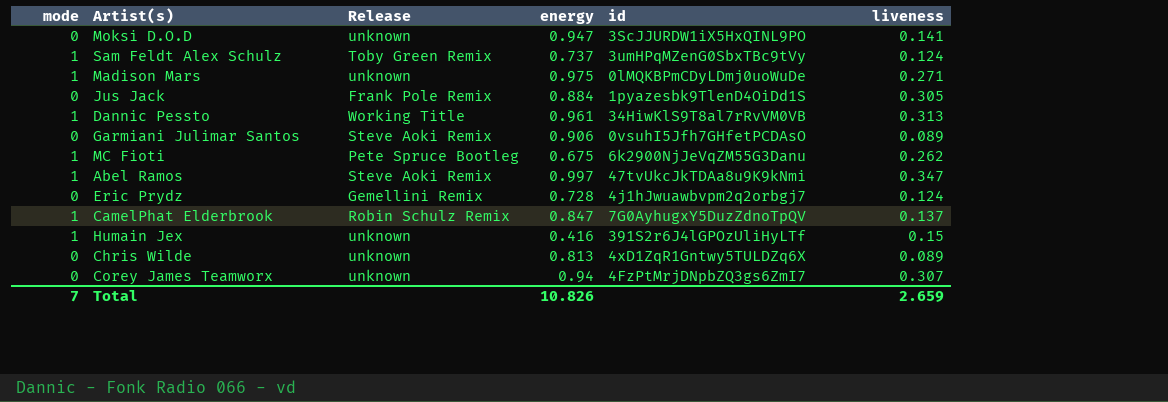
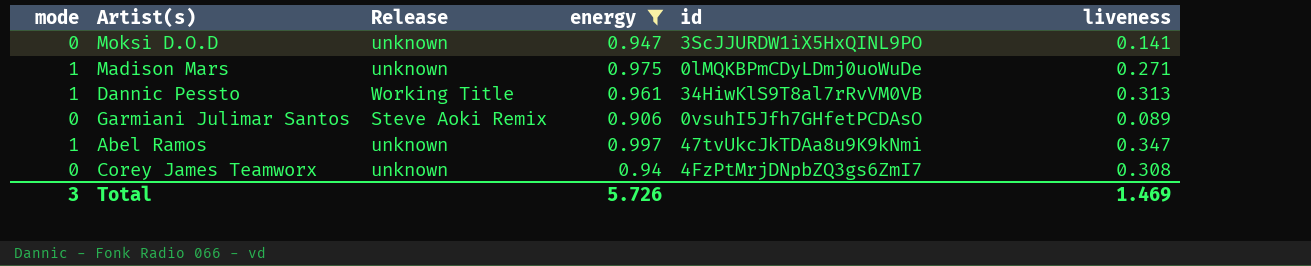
filter: none -> energy >= 0.906
Abel Ramos | Release: Steve Aoki Remix -> unknown
Corey James Teamworx | liveness: 0.307 -> 0.308
Total | mode: 7 -> 3
Total | energy: 10.826 -> 5.726
Total | liveness: 2.659 -> 1.469

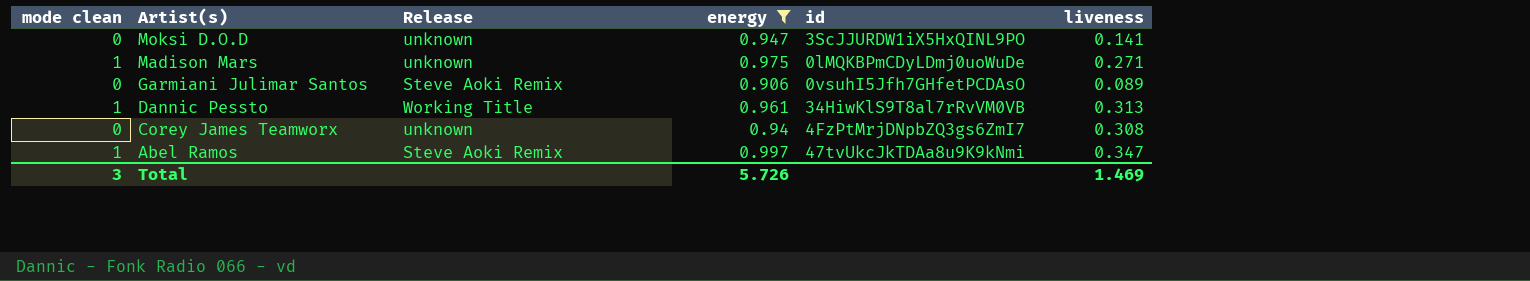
row order: none -> Artist(s) descending
column name: mode -> mode clean
Abel Ramos | Release: unknown -> Steve Aoki Remix

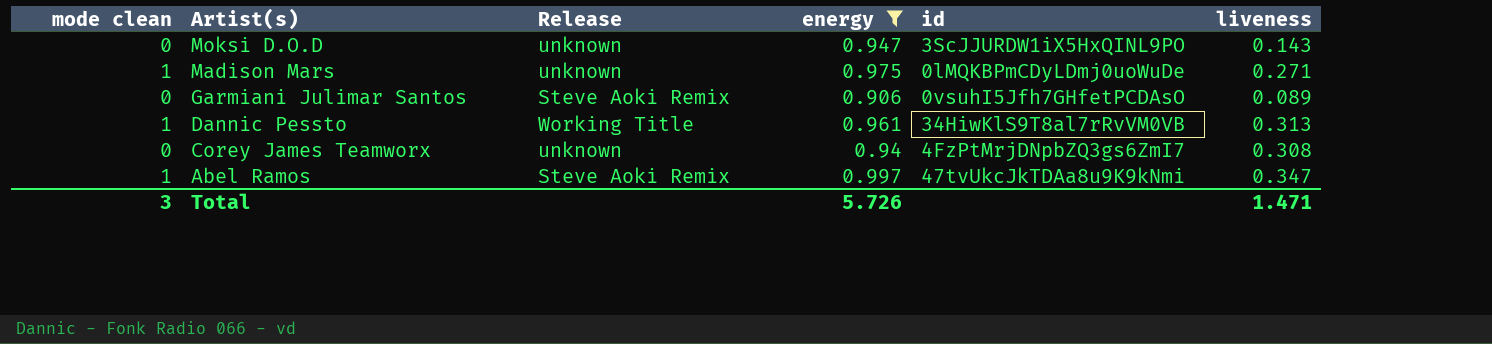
Moksi D.O.D | liveness: 0.141 -> 0.143
Total | liveness: 1.469 -> 1.471

